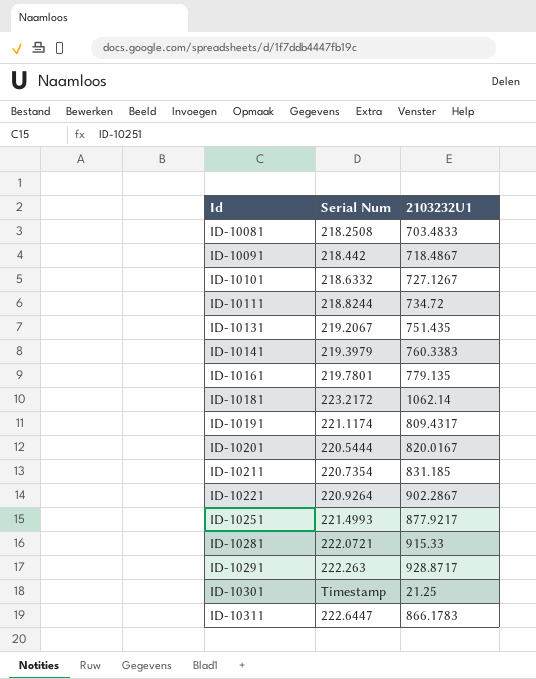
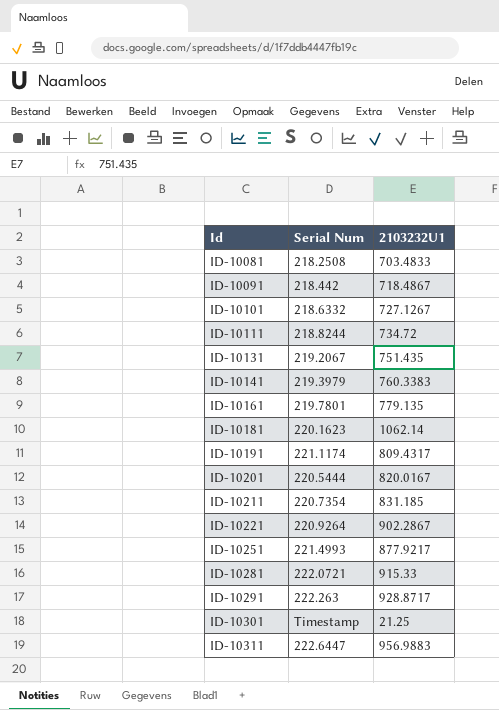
ID-10181 | Serial Num: 223.2172 -> 220.1623
ID-10311 | 2103232U1: 866.1783 -> 956.9883

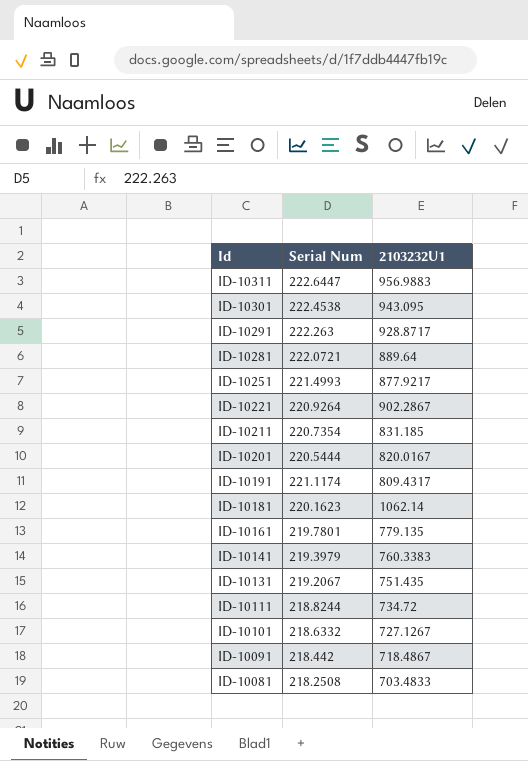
row order: Id ascending -> Id descending
ID-10301 | Serial Num: Timestamp -> 222.4538
ID-10301 | 2103232U1: 21.25 -> 943.095
ID-10281 | 2103232U1: 915.33 -> 889.64

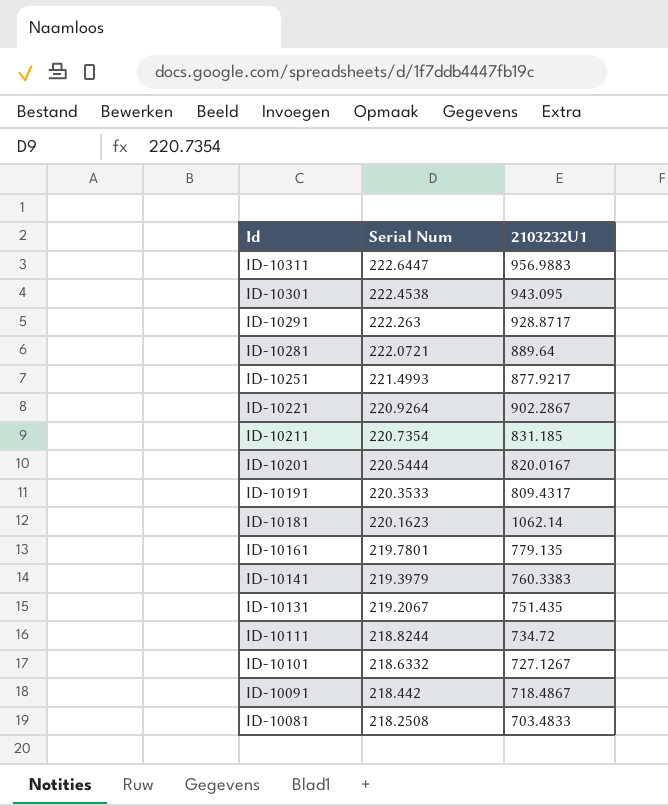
ID-10191 | Serial Num: 221.1174 -> 220.3533

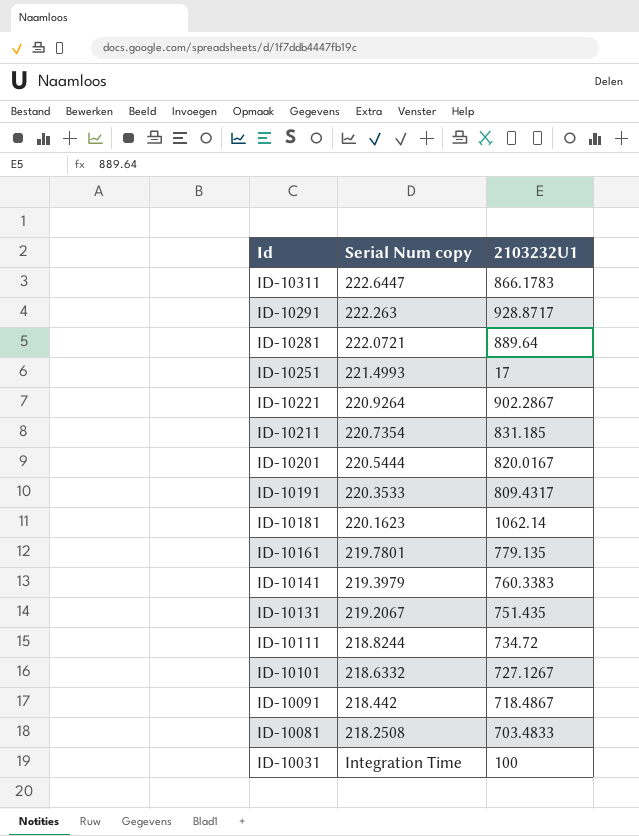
column name: Serial Num -> Serial Num copy
row ID-10301: 222.4538 | 943.095 -> none
ID-10311 | 2103232U1: 956.9883 -> 866.1783
ID-10251 | 2103232U1: 877.9217 -> 17
row ID-10031: none -> Integration Time | 100

